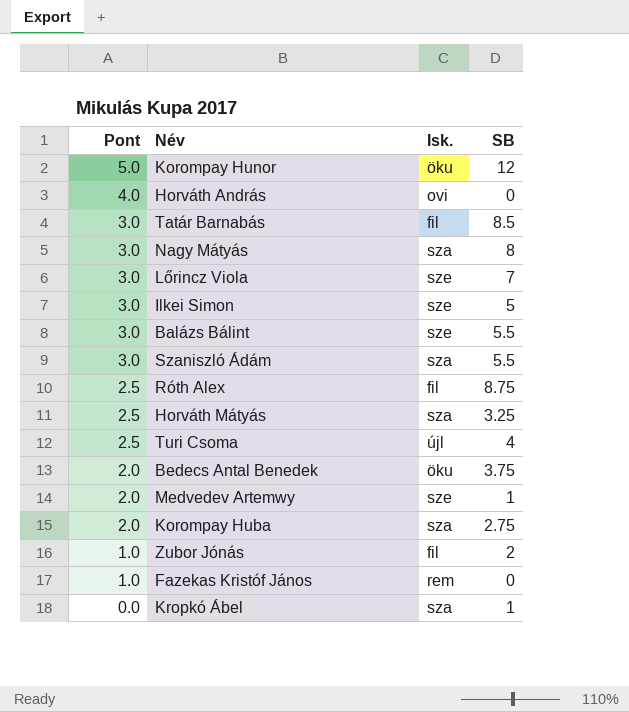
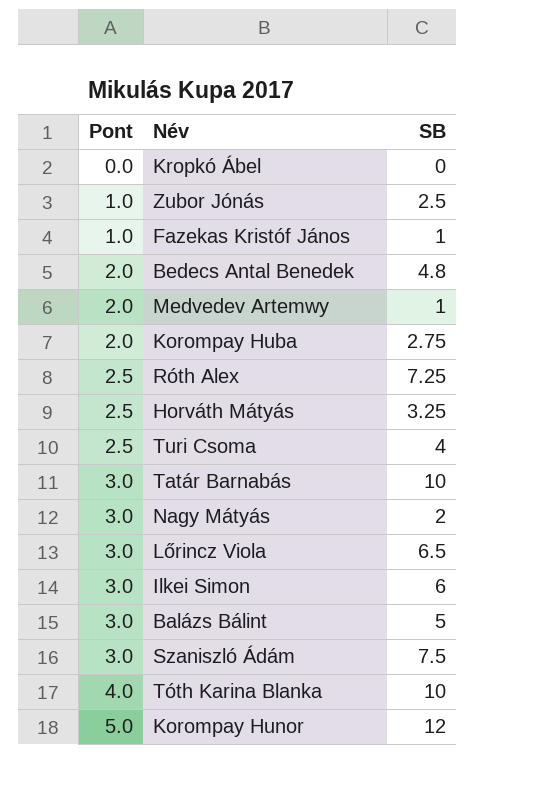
row order: Pont descending -> Pont ascending
column Isk. | position: 3 -> none
row Horváth András: 4.0 | ovi | 0 -> none
Kropkó Ábel | SB: 1 -> 0
Zubor Jónás | SB: 2 -> 2.5
Fazekas Kristóf János | SB: 0 -> 1
Bedecs Antal Benedek | SB: 3.75 -> 4.8
Róth Alex | SB: 8.75 -> 7.25
Tatár Barnabás | SB: 8.5 -> 10
Nagy Mátyás | SB: 8 -> 2
Lőrincz Viola | SB: 7 -> 6.5
Ilkei Simon | SB: 5 -> 6
Balázs Bálint | SB: 5.5 -> 5
Szaniszló Ádám | SB: 5.5 -> 7.5
row Tóth Karina Blanka: none -> 4.0 | 10

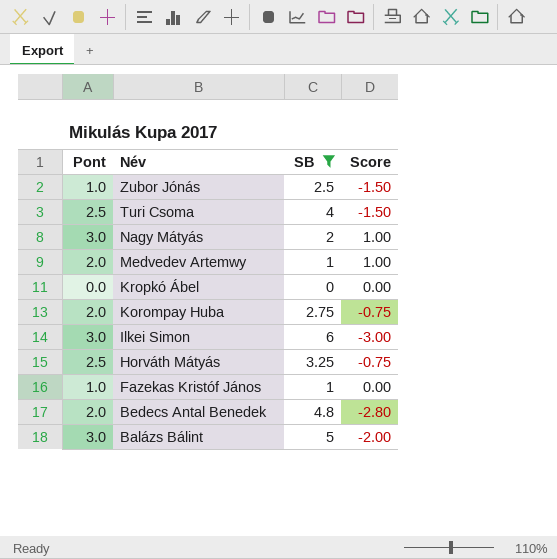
filter: none -> SB <= 6
row order: Pont ascending -> Név descending
column Score | formula: none -> [Pont] - [SB]

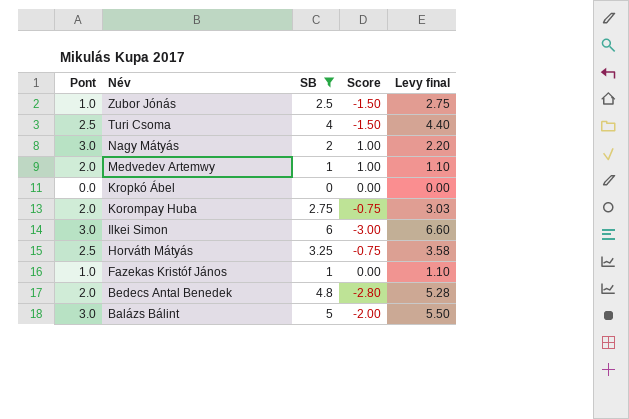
column Levy final | formula: none -> [SB] * 1.1

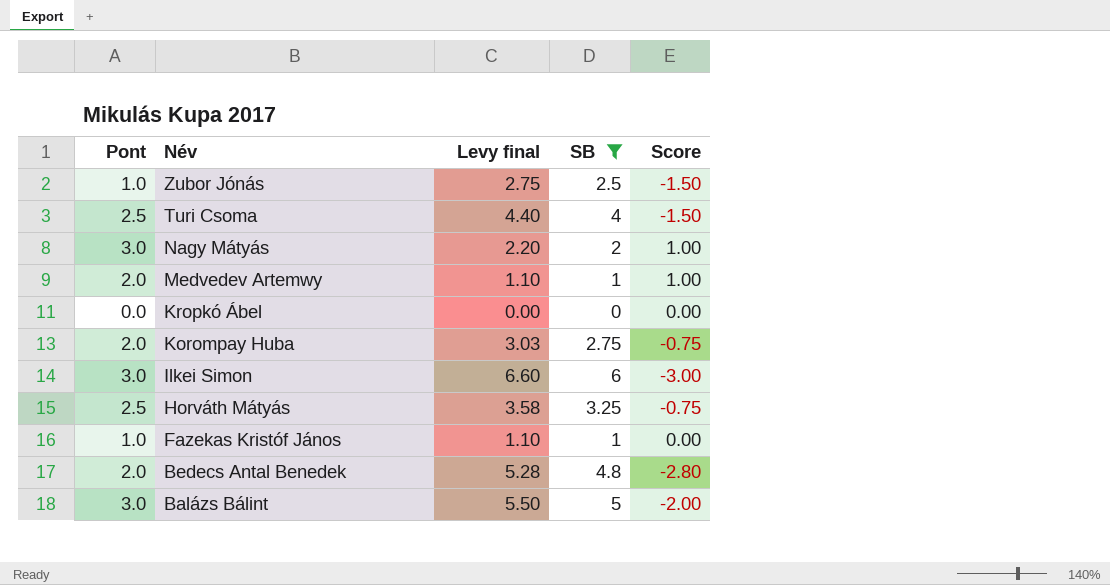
column Levy final | position: 5 -> 3

